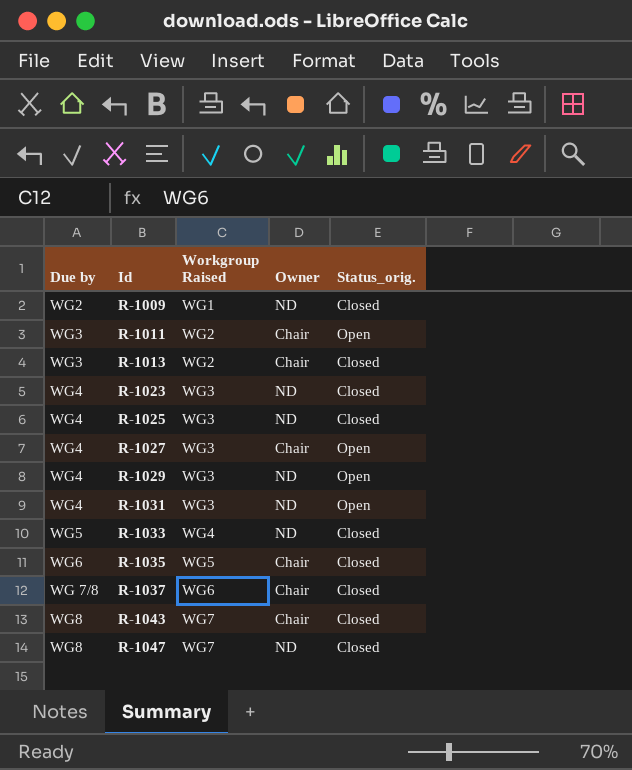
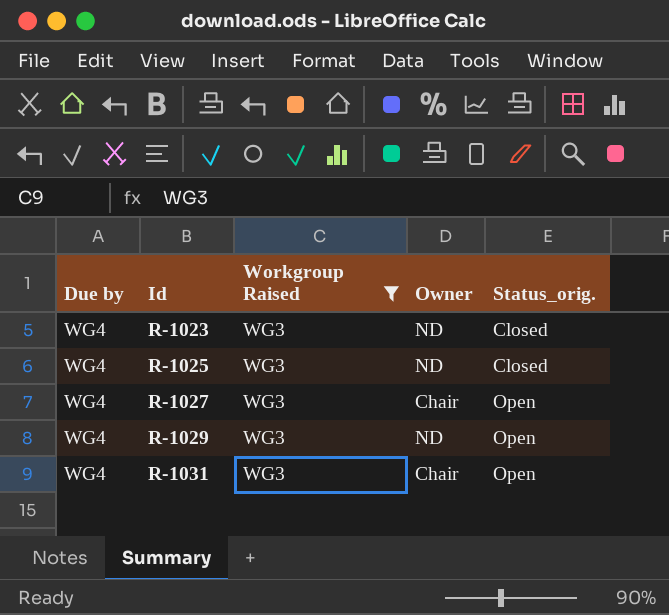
filter: none -> Workgroup Raised = WG3
R-1031 | Owner: ND -> Chair

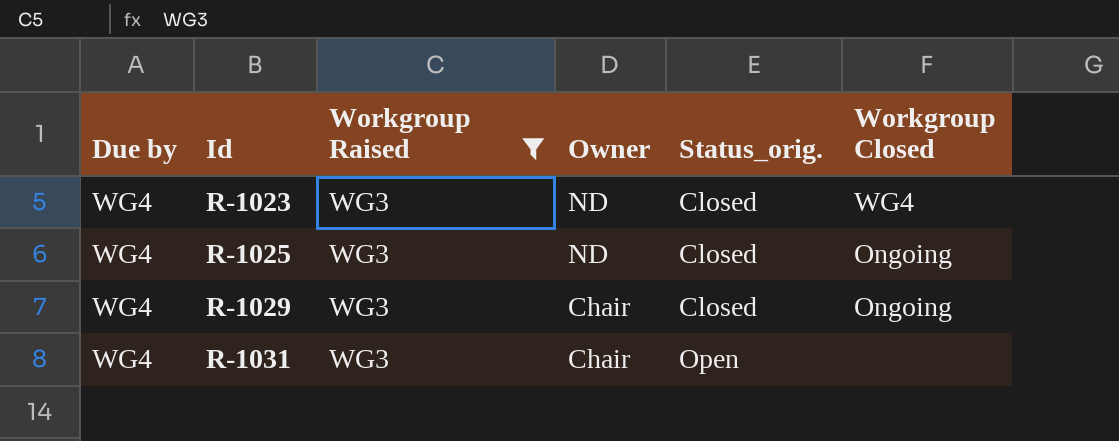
column Workgroup Closed | position: none -> 6
row R-1027: WG4 | WG3 | Chair | Open -> none
R-1029 | Owner: ND -> Chair
R-1029 | Status_orig.: Open -> Closed

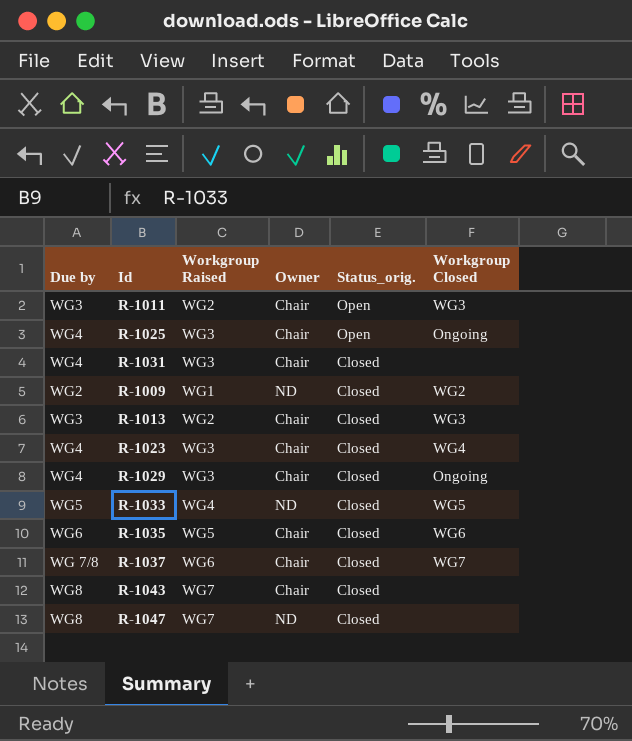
filter: Workgroup Raised = WG3 -> none
row order: Id ascending -> Status_orig. descending
R-1025 | Owner: ND -> Chair
R-1025 | Status_orig.: Closed -> Open
R-1031 | Status_orig.: Open -> Closed
R-1023 | Owner: ND -> Chair

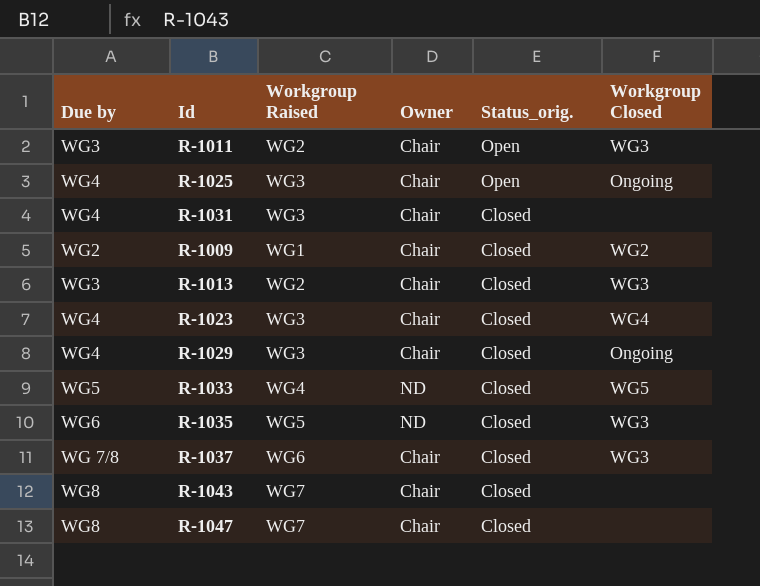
R-1009 | Owner: ND -> Chair
R-1035 | Owner: Chair -> ND
R-1035 | Workgroup Closed: WG6 -> WG3
R-1037 | Workgroup Closed: WG7 -> WG3
R-1047 | Owner: ND -> Chair

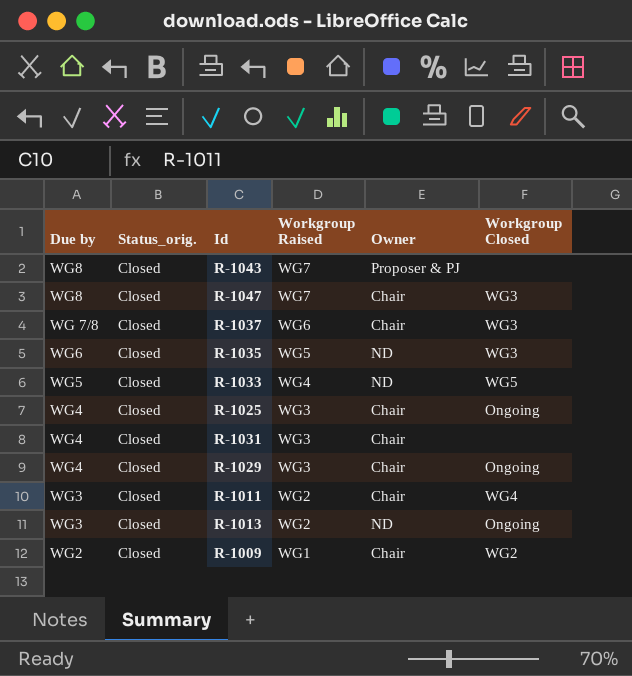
row order: Status_orig. descending -> Workgroup Raised descending
column Status_orig. | position: 5 -> 2
row R-1023: WG4 | WG3 | Chair | Closed | WG4 -> none
R-1043 | Owner: Chair -> Proposer & PJ
R-1047 | Workgroup Closed: none -> WG3
R-1025 | Status_orig.: Open -> Closed
R-1011 | Status_orig.: Open -> Closed
R-1011 | Workgroup Closed: WG3 -> WG4
R-1013 | Owner: Chair -> ND
R-1013 | Workgroup Closed: WG3 -> Ongoing

